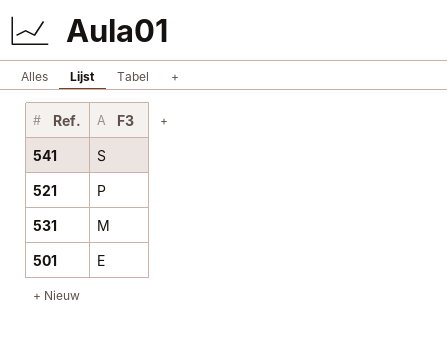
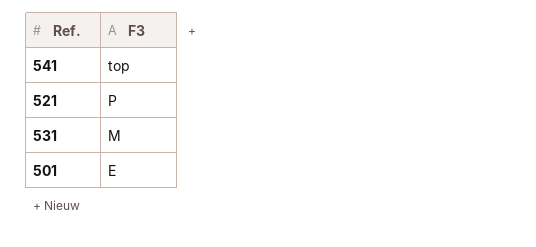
541 | F3: S -> top

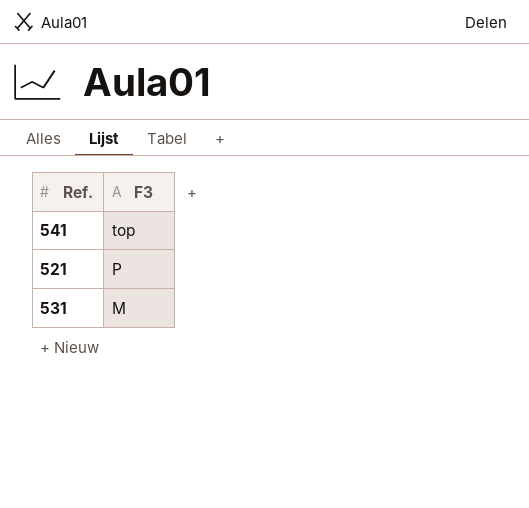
row 501: E -> none

